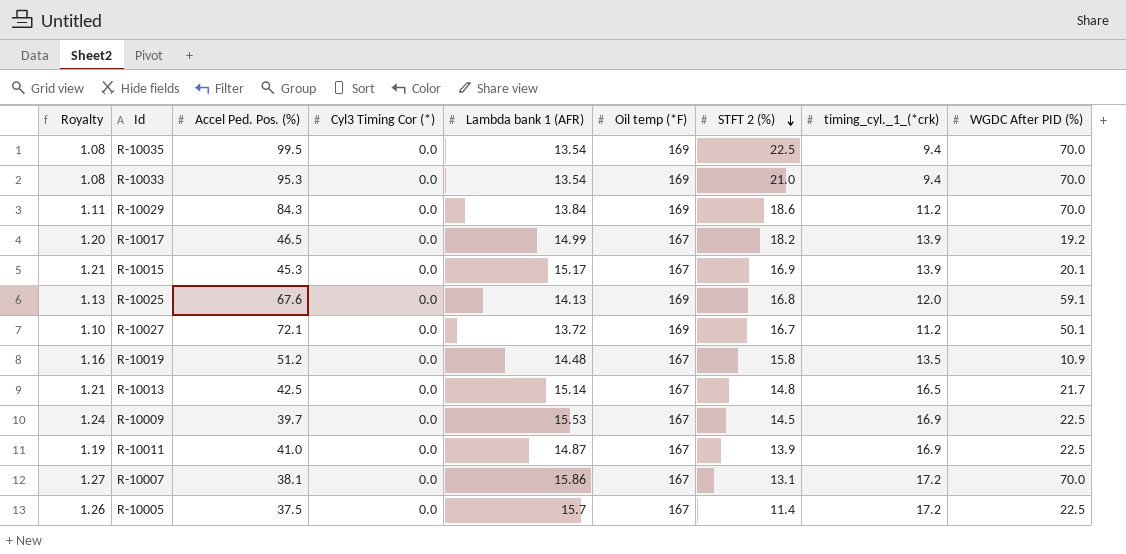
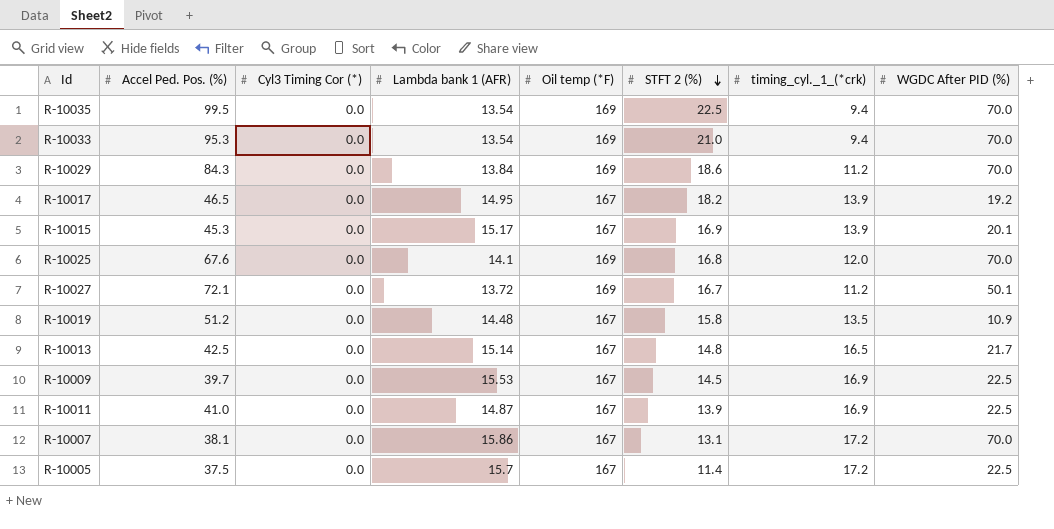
column Royalty | formula: [Lambda bank 1 (AFR)] * 0.08 -> none
R-10017 | Lambda bank 1 (AFR): 14.99 -> 14.95
R-10025 | Lambda bank 1 (AFR): 14.13 -> 14.1
R-10025 | WGDC After PID (%): 59.1 -> 70.0

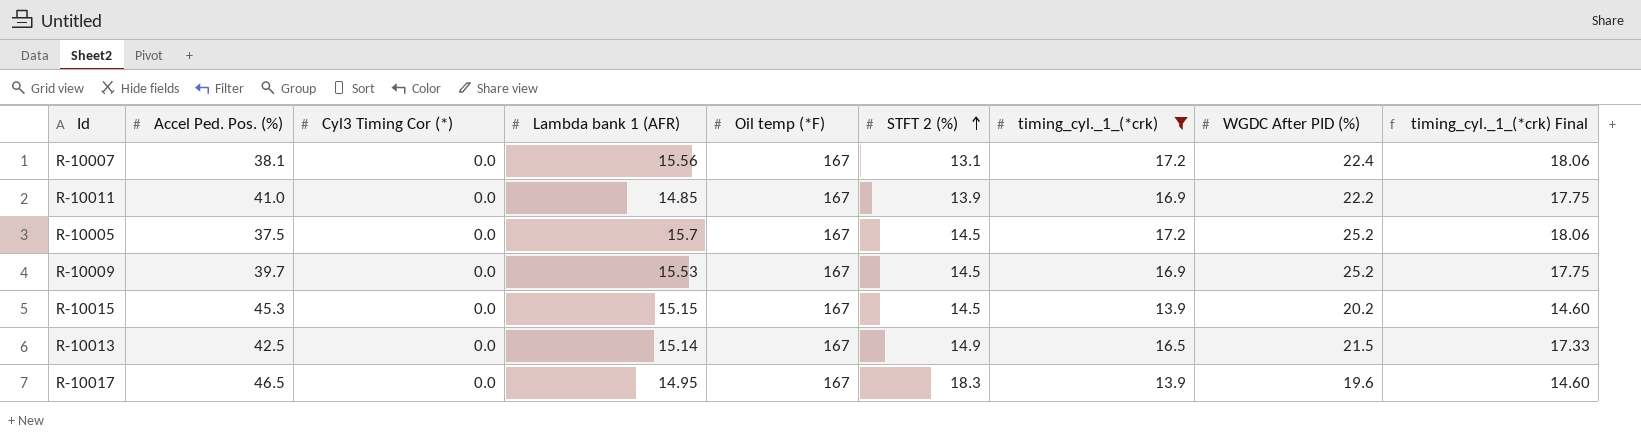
filter: none -> timing_cyl._1_(*crk) >= 13.9
row order: STFT 2 (%) descending -> STFT 2 (%) ascending
column timing_cyl._1_(*crk) Final | formula: none -> [timing_cyl._1_(*crk)] * 1.05
R-10007 | Lambda bank 1 (AFR): 15.86 -> 15.56
R-10007 | WGDC After PID (%): 70.0 -> 22.4
R-10011 | Lambda bank 1 (AFR): 14.87 -> 14.85
R-10011 | WGDC After PID (%): 22.5 -> 22.2
R-10005 | STFT 2 (%): 11.4 -> 14.5
R-10005 | WGDC After PID (%): 22.5 -> 25.2
R-10009 | WGDC After PID (%): 22.5 -> 25.2
R-10015 | Lambda bank 1 (AFR): 15.17 -> 15.15
R-10015 | STFT 2 (%): 16.9 -> 14.5
R-10015 | WGDC After PID (%): 20.1 -> 20.2
R-10013 | STFT 2 (%): 14.8 -> 14.9
R-10013 | WGDC After PID (%): 21.7 -> 21.5
R-10017 | STFT 2 (%): 18.2 -> 18.3
R-10017 | WGDC After PID (%): 19.2 -> 19.6

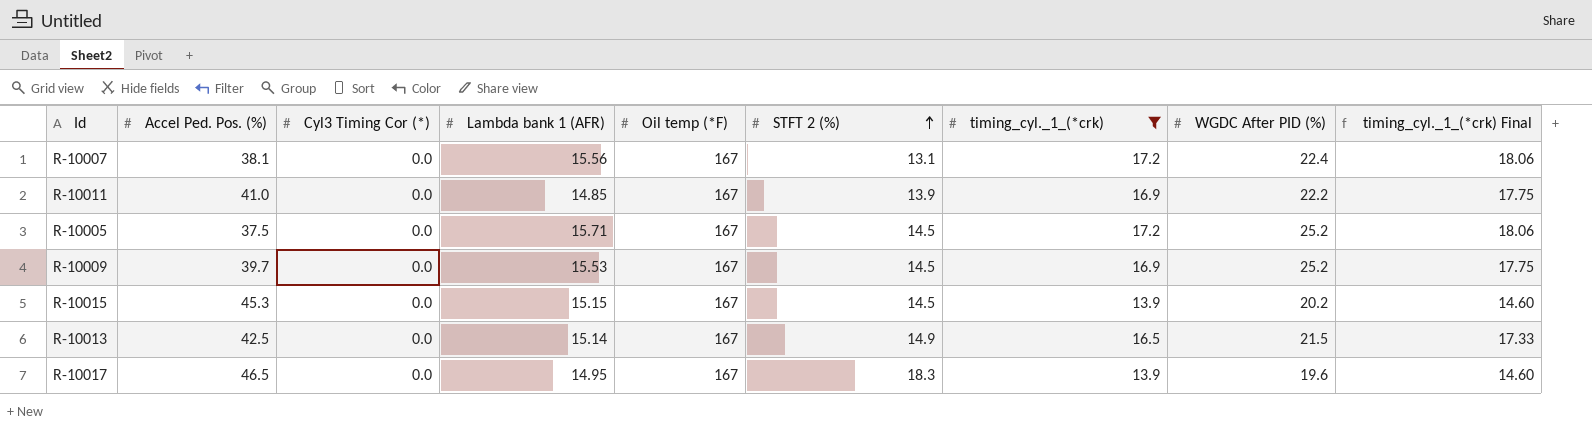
R-10005 | Lambda bank 1 (AFR): 15.7 -> 15.71

